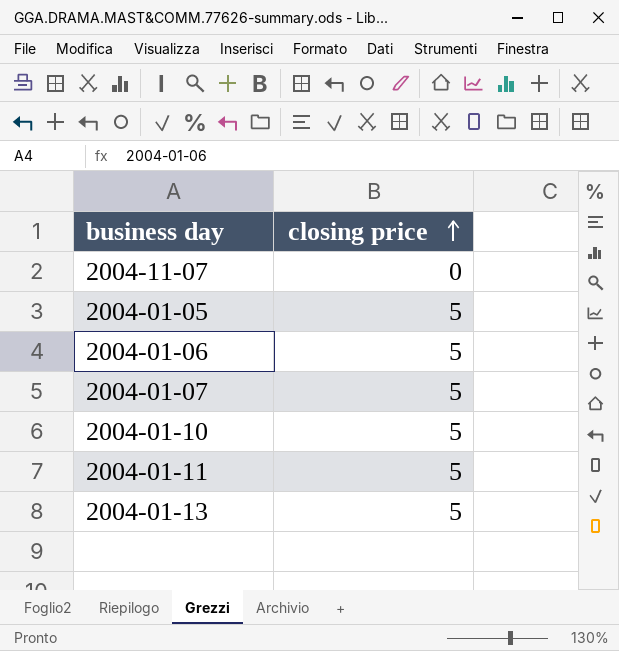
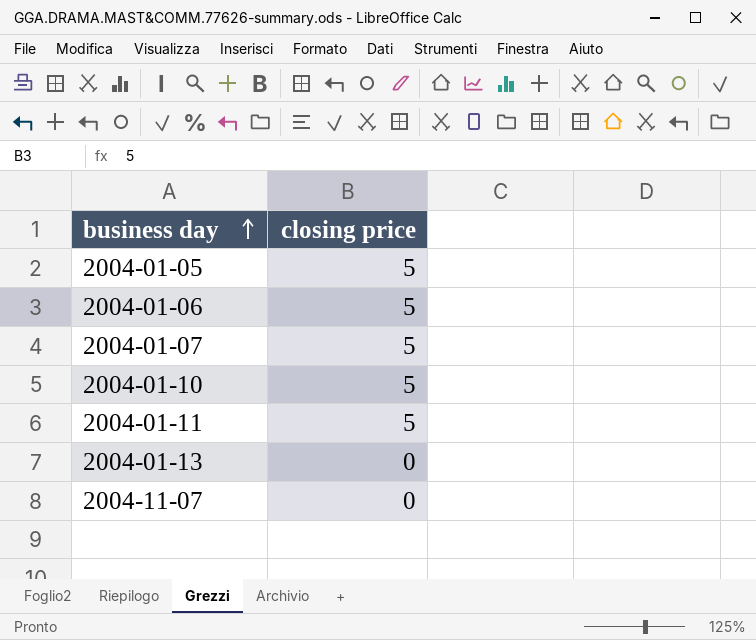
row order: closing price ascending -> business day ascending
2004-01-13 | closing price: 5 -> 0

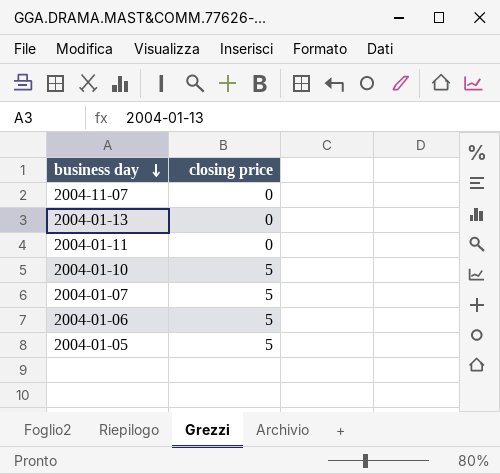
row order: business day ascending -> business day descending
2004-01-11 | closing price: 5 -> 0

